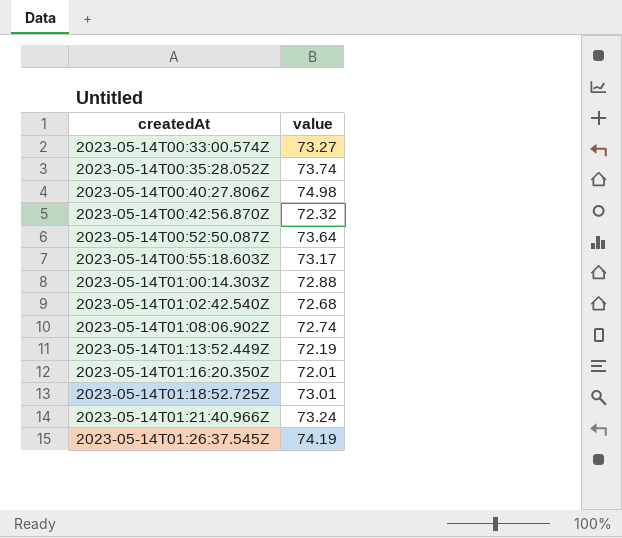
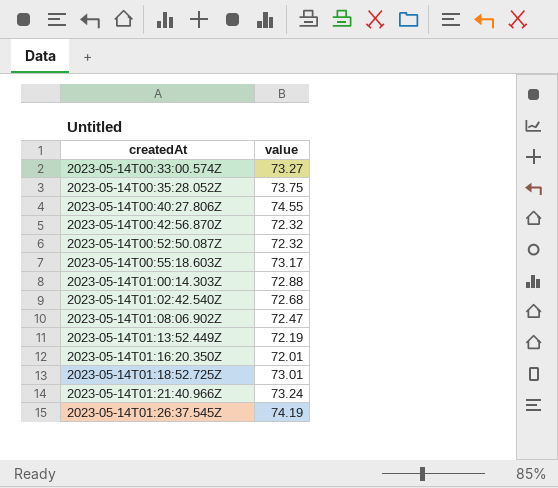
2023-05-14T00:35:28.052Z | value: 73.74 -> 73.75
2023-05-14T00:40:27.806Z | value: 74.98 -> 74.55
2023-05-14T00:52:50.087Z | value: 73.64 -> 72.32
2023-05-14T01:08:06.902Z | value: 72.74 -> 72.47

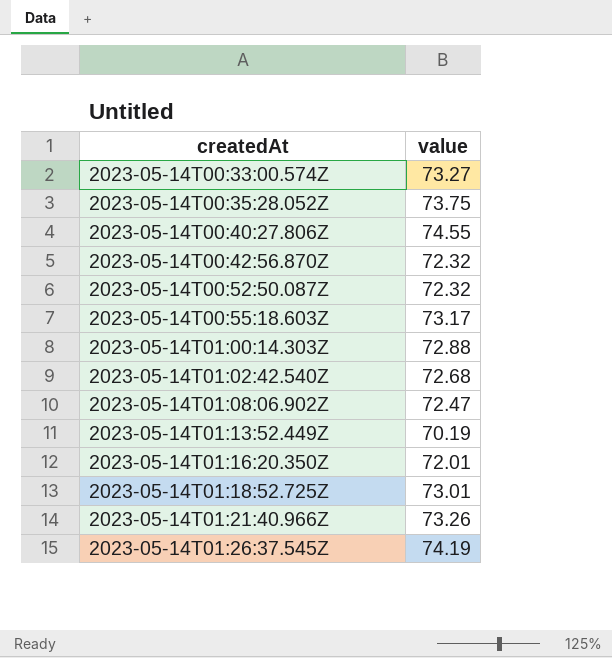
2023-05-14T01:13:52.449Z | value: 72.19 -> 70.19
2023-05-14T01:21:40.966Z | value: 73.24 -> 73.26

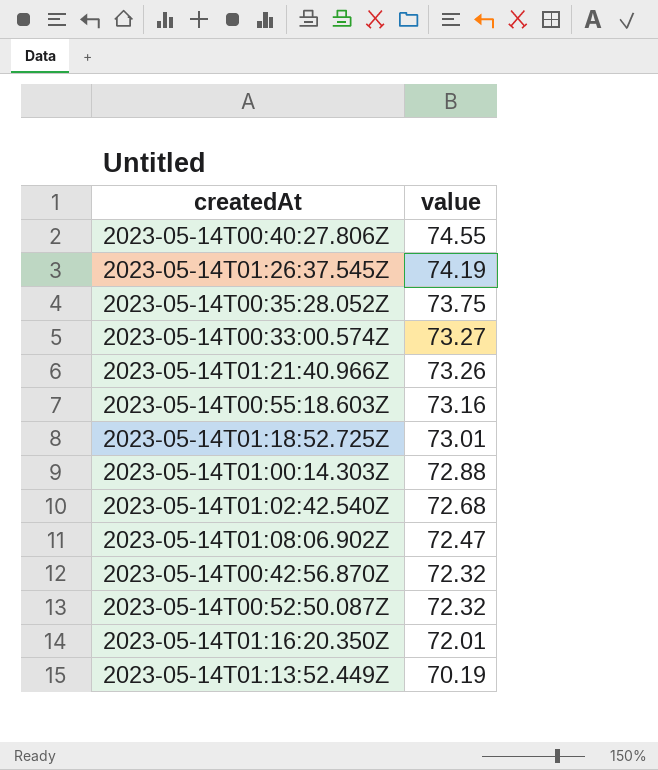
row order: createdAt ascending -> value descending
2023-05-14T00:55:18.603Z | value: 73.17 -> 73.16

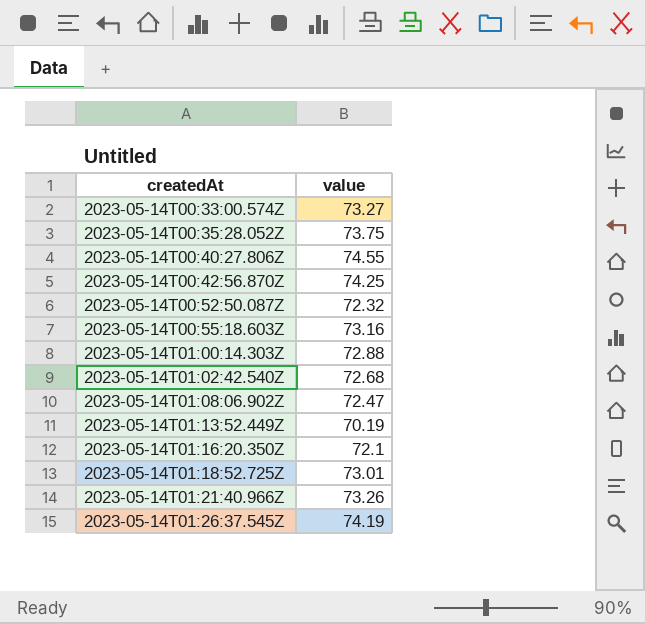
row order: value descending -> createdAt ascending
2023-05-14T00:42:56.870Z | value: 72.32 -> 74.25
2023-05-14T01:16:20.350Z | value: 72.01 -> 72.1

